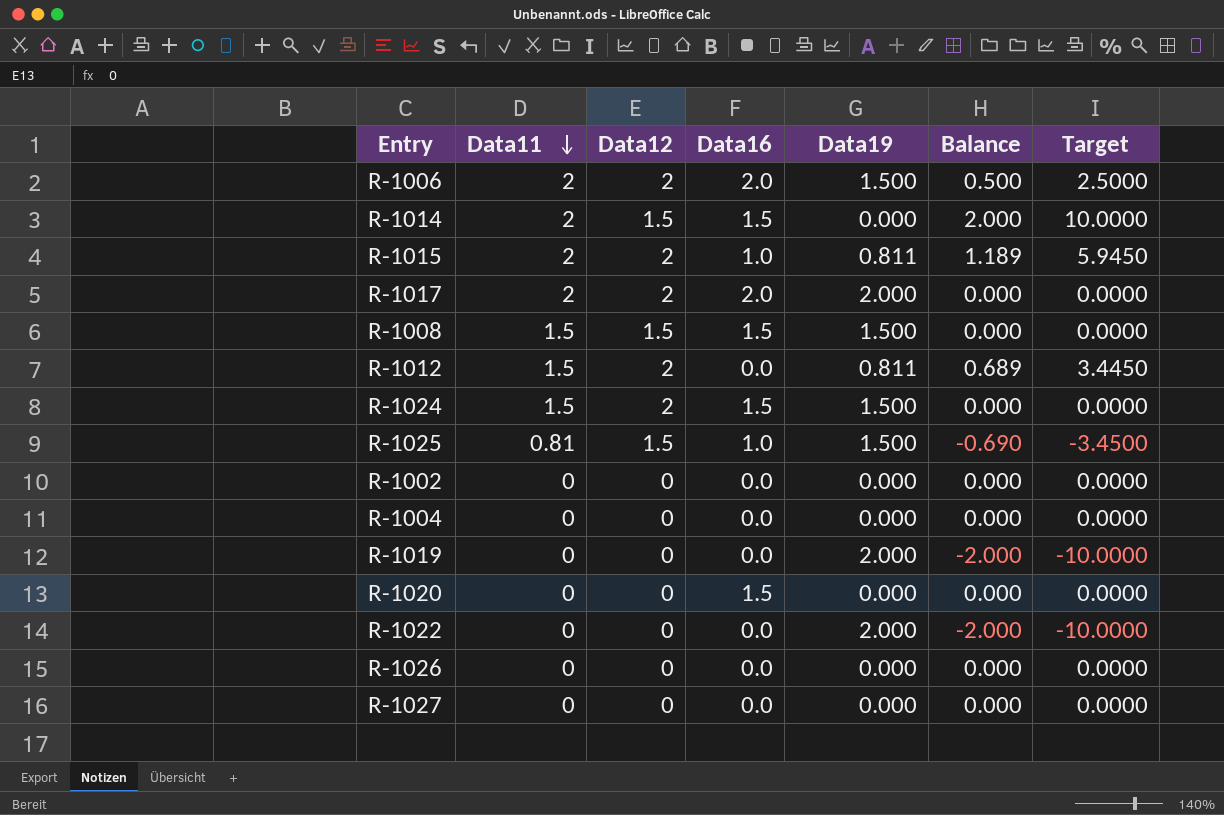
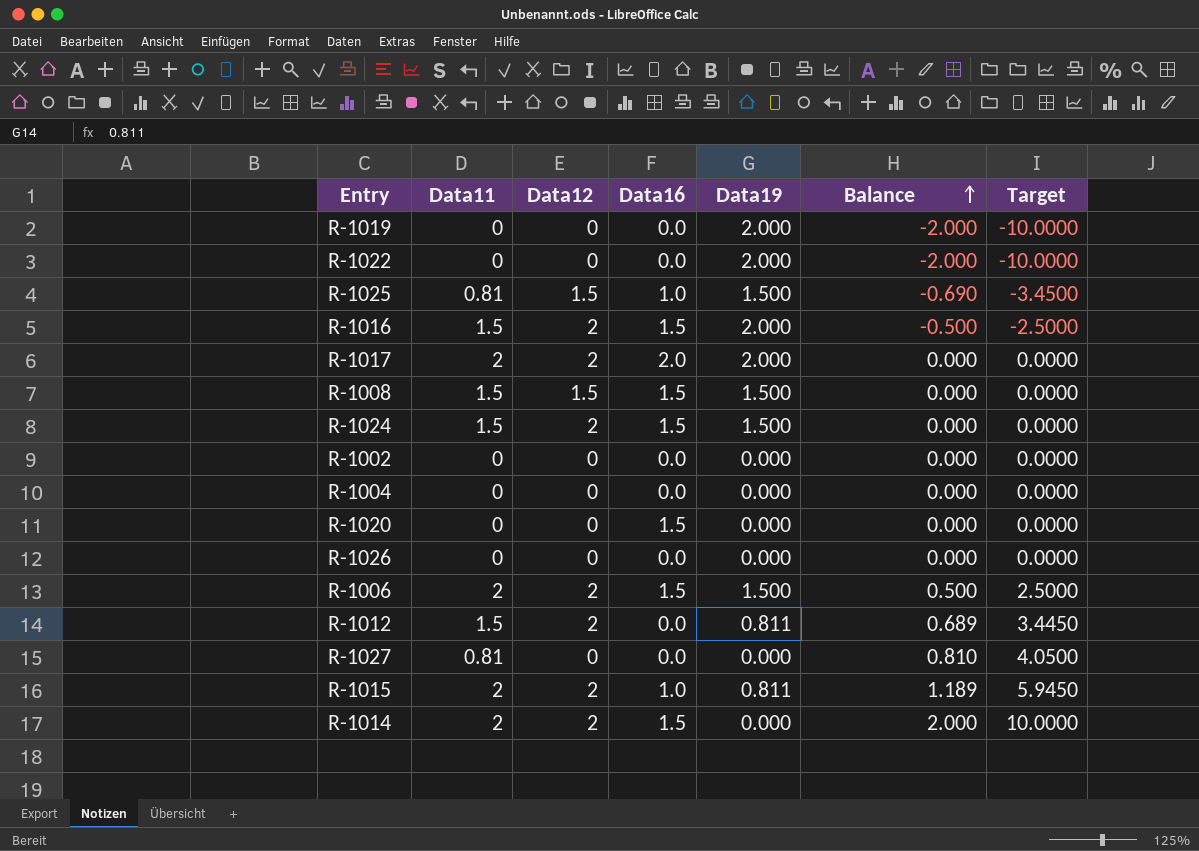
row order: Data11 descending -> Balance ascending
row R-1016: none -> 1.5 | 2 | 1.5 | 2.000 | -0.500 | -2.5000
R-1006 | Data16: 2.0 -> 1.5
R-1027 | Data11: 0 -> 0.81
R-1027 | Balance: 0.000 -> 0.810
R-1027 | Target: 0.0000 -> 4.0500
R-1014 | Data12: 1.5 -> 2

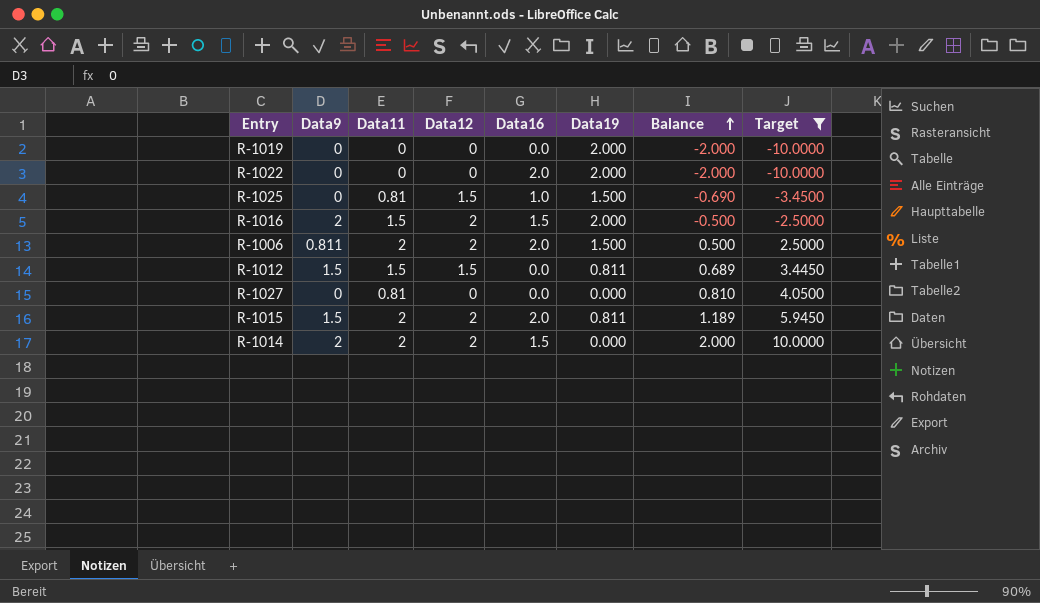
filter: none -> Target != 0.0000
column Data9 | position: none -> 2
R-1022 | Data16: 0.0 -> 2.0
R-1006 | Data16: 1.5 -> 2.0
R-1012 | Data12: 2 -> 1.5
R-1015 | Data16: 1.0 -> 2.0

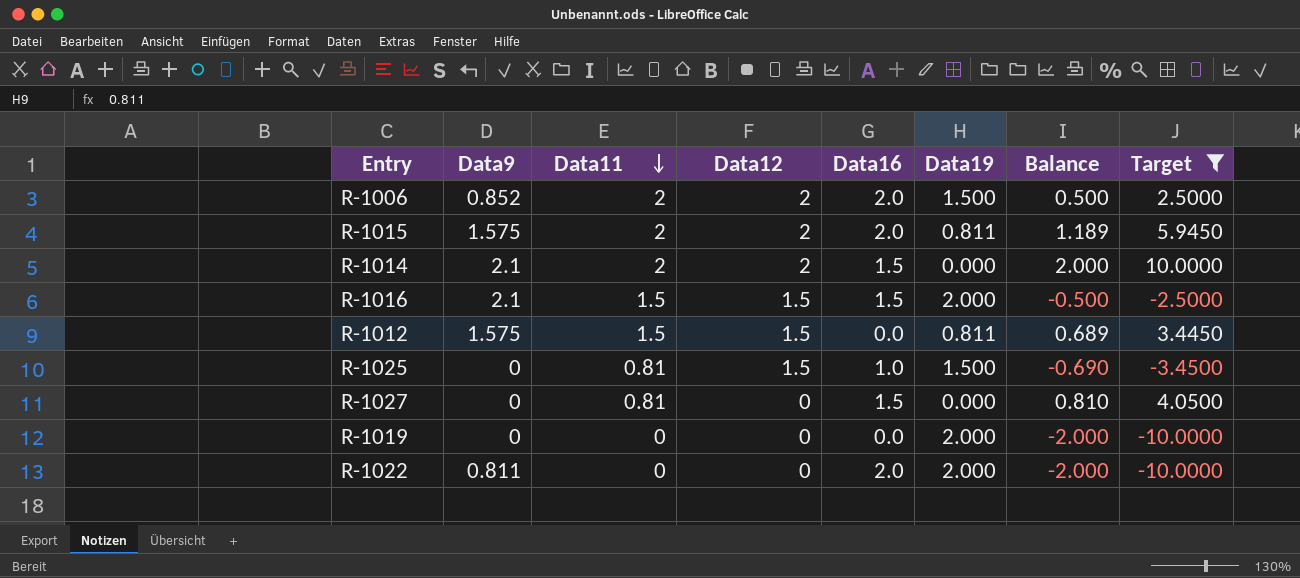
row order: Balance ascending -> Data11 descending
R-1006 | Data9: 0.811 -> 0.852
R-1015 | Data9: 1.5 -> 1.575
R-1014 | Data9: 2 -> 2.1
R-1016 | Data9: 2 -> 2.1
R-1016 | Data12: 2 -> 1.5
R-1012 | Data9: 1.5 -> 1.575
R-1027 | Data16: 0.0 -> 1.5
R-1022 | Data9: 0 -> 0.811

